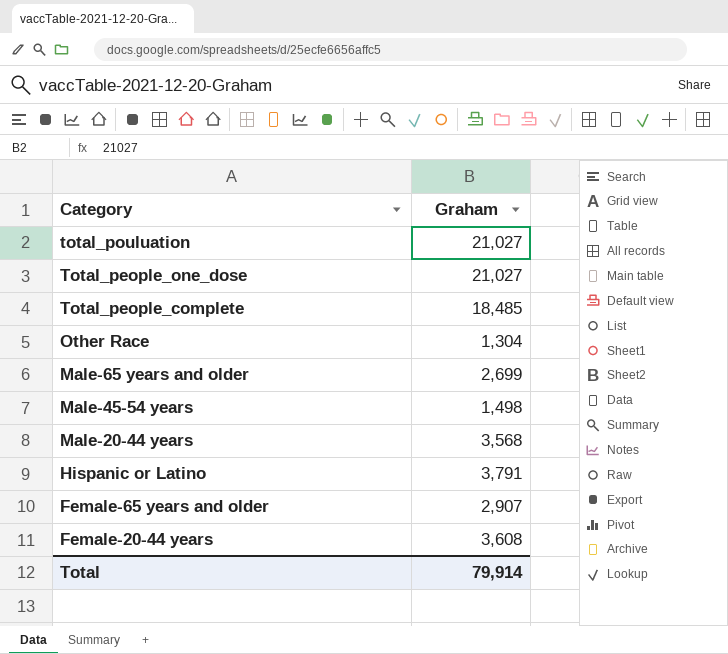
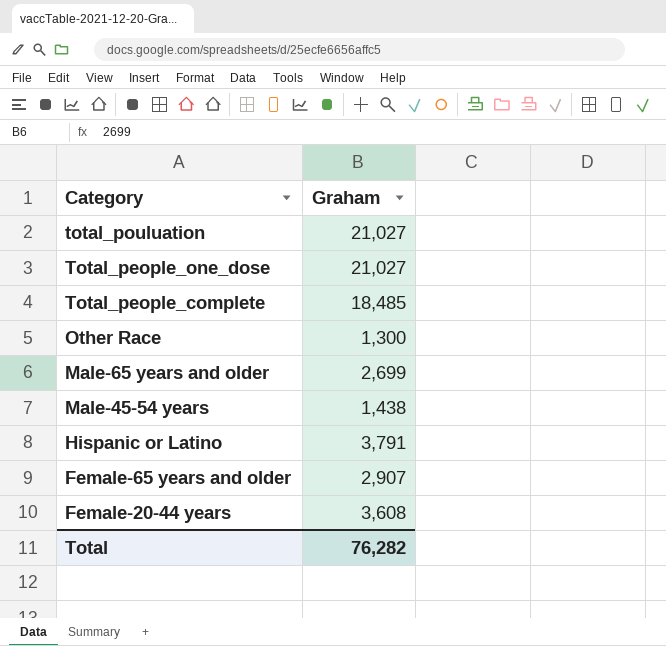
row Male-20-44 years: 3,568 -> none
Other Race | Graham: 1,304 -> 1,300
Male-45-54 years | Graham: 1,498 -> 1,438
Total | Graham: 79,914 -> 76,282

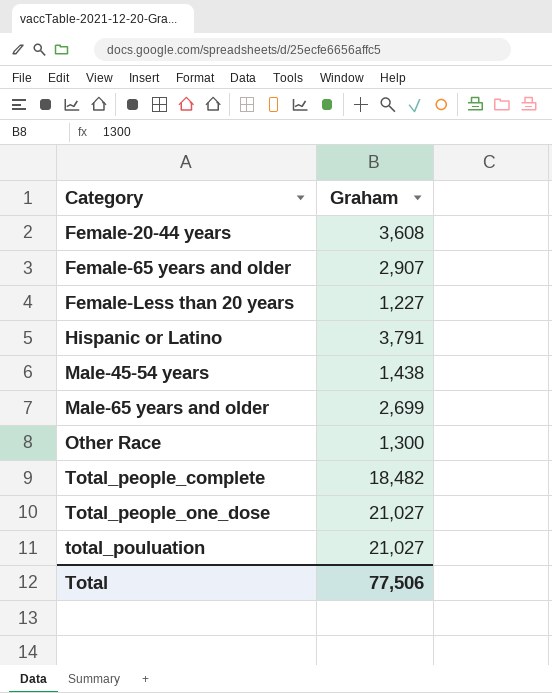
row order: Category descending -> Category ascending
row Female-Less than 20 years: none -> 1,227
Total_people_complete | Graham: 18,485 -> 18,482
Total | Graham: 76,282 -> 77,506

